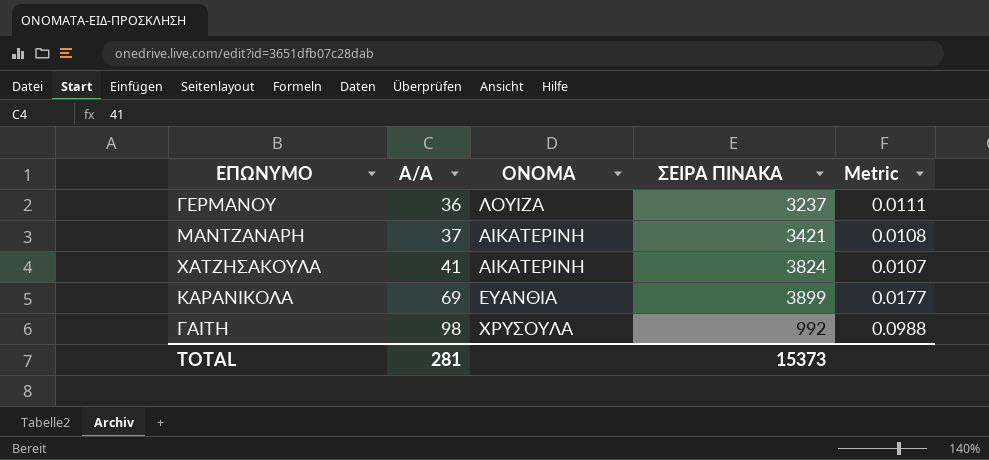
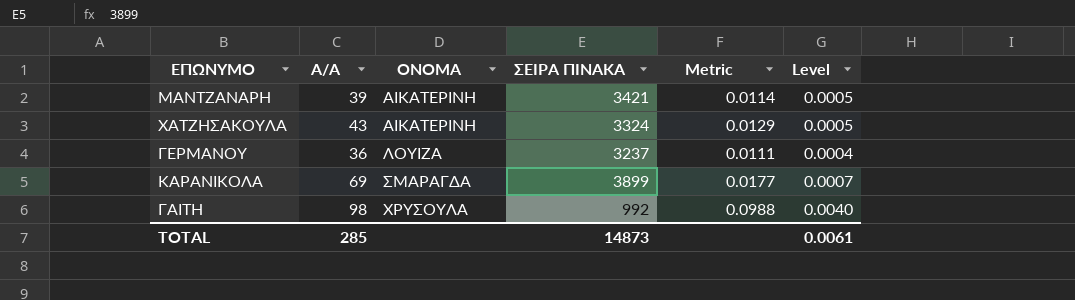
row order: Α/Α ascending -> ΟΝΟΜΑ ascending
column Level | formula: none -> [Metric] * 0.04
ΜΑΝΤΖΑΝΑΡΗ | Α/Α: 37 -> 39
ΜΑΝΤΖΑΝΑΡΗ | Metric: 0.0108 -> 0.0114
ΧΑΤΖΗΣΑΚΟΥΛΑ | Α/Α: 41 -> 43
ΧΑΤΖΗΣΑΚΟΥΛΑ | ΣΕΙΡΑ ΠΙΝΑΚΑ: 3824 -> 3324
ΧΑΤΖΗΣΑΚΟΥΛΑ | Metric: 0.0107 -> 0.0129
ΚΑΡΑΝΙΚΟΛΑ | ΟΝΟΜΑ: ΕΥΑΝΘΙΑ -> ΣΜΑΡΑΓΔΑ
TOTAL | Α/Α: 281 -> 285
TOTAL | ΣΕΙΡΑ ΠΙΝΑΚΑ: 15373 -> 14873

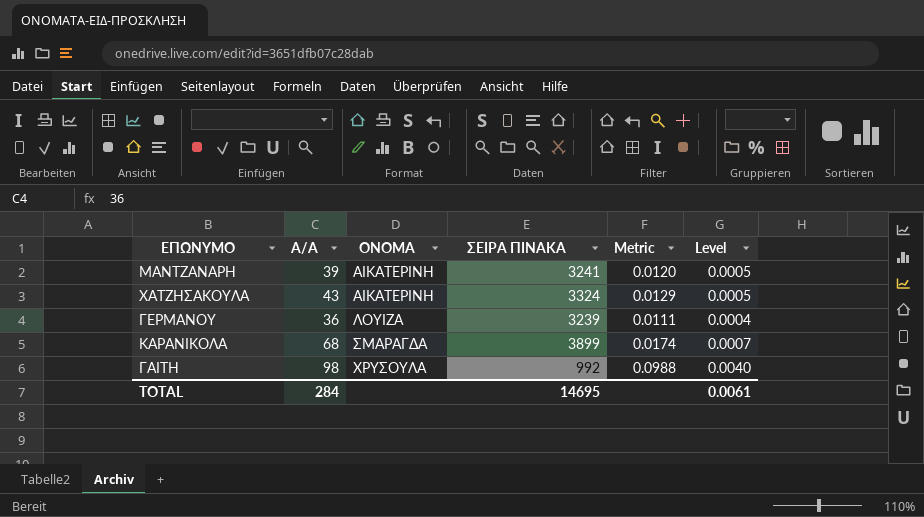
ΜΑΝΤΖΑΝΑΡΗ | ΣΕΙΡΑ ΠΙΝΑΚΑ: 3421 -> 3241
ΜΑΝΤΖΑΝΑΡΗ | Metric: 0.0114 -> 0.0120
ΓΕΡΜΑΝΟΥ | ΣΕΙΡΑ ΠΙΝΑΚΑ: 3237 -> 3239
ΚΑΡΑΝΙΚΟΛΑ | Α/Α: 69 -> 68
ΚΑΡΑΝΙΚΟΛΑ | Metric: 0.0177 -> 0.0174
TOTAL | Α/Α: 285 -> 284
TOTAL | ΣΕΙΡΑ ΠΙΝΑΚΑ: 14873 -> 14695

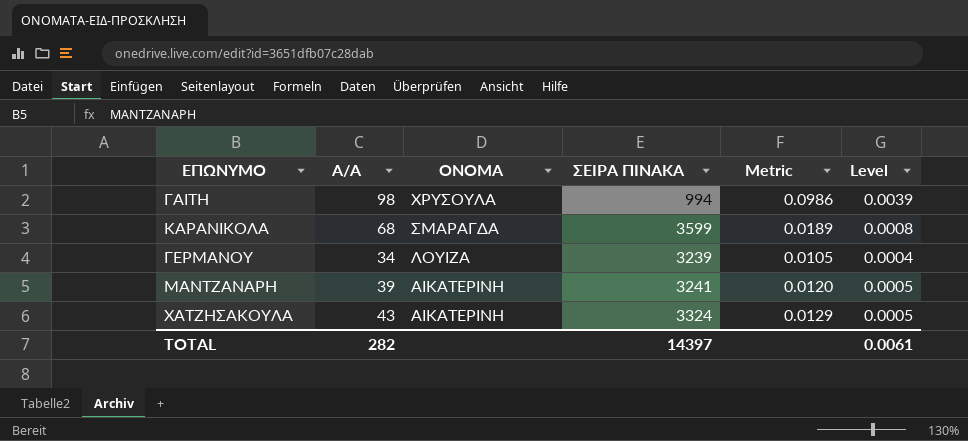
row order: ΟΝΟΜΑ ascending -> ΟΝΟΜΑ descending
ΓΑΙΤΗ | ΣΕΙΡΑ ΠΙΝΑΚΑ: 992 -> 994
ΓΑΙΤΗ | Metric: 0.0988 -> 0.0986
ΓΑΙΤΗ | Level: 0.0040 -> 0.0039
ΚΑΡΑΝΙΚΟΛΑ | ΣΕΙΡΑ ΠΙΝΑΚΑ: 3899 -> 3599
ΚΑΡΑΝΙΚΟΛΑ | Metric: 0.0174 -> 0.0189
ΚΑΡΑΝΙΚΟΛΑ | Level: 0.0007 -> 0.0008
ΓΕΡΜΑΝΟΥ | Α/Α: 36 -> 34
ΓΕΡΜΑΝΟΥ | Metric: 0.0111 -> 0.0105
TOTAL | Α/Α: 284 -> 282
TOTAL | ΣΕΙΡΑ ΠΙΝΑΚΑ: 14695 -> 14397

